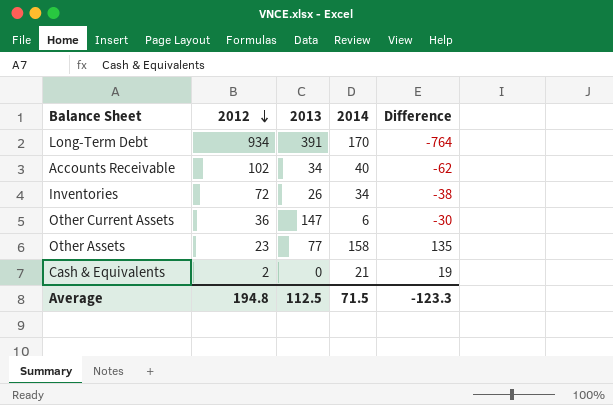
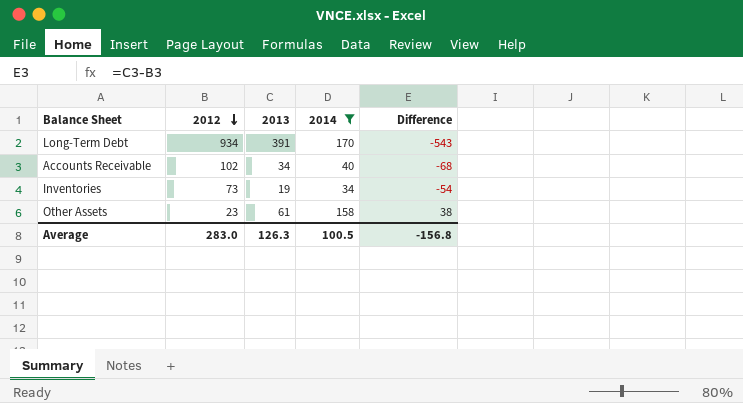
filter: none -> 2014 >= 34
column Difference | formula: [2014] - [2012] -> [2013] - [2012]
Inventories | 2012: 72 -> 73
Inventories | 2013: 26 -> 19
Other Assets | 2013: 77 -> 61
Average | 2012: 194.8 -> 283.0
Average | 2013: 112.5 -> 126.3
Average | 2014: 71.5 -> 100.5
Average | Difference: -123.3 -> -156.8

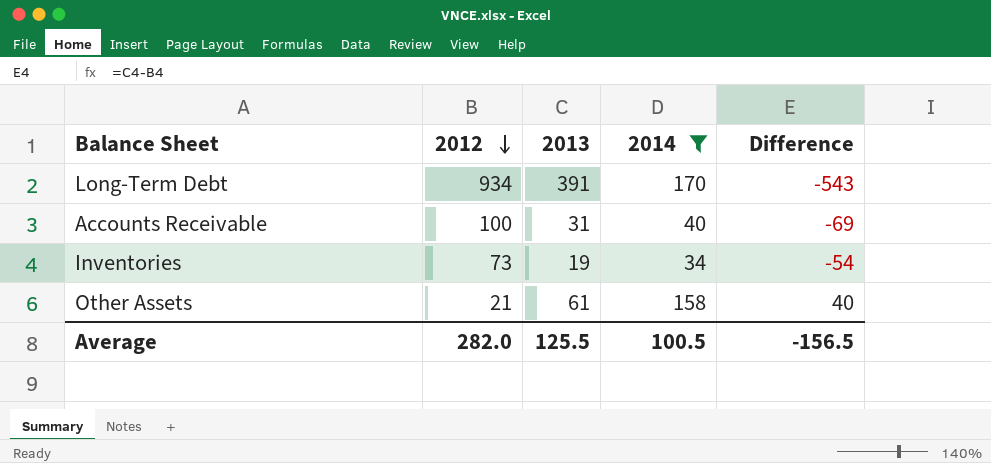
Accounts Receivable | 2012: 102 -> 100
Accounts Receivable | 2013: 34 -> 31
Accounts Receivable | Difference: -68 -> -69
Other Assets | 2012: 23 -> 21
Other Assets | Difference: 38 -> 40
Average | 2012: 283.0 -> 282.0
Average | 2013: 126.3 -> 125.5
Average | Difference: -156.8 -> -156.5

